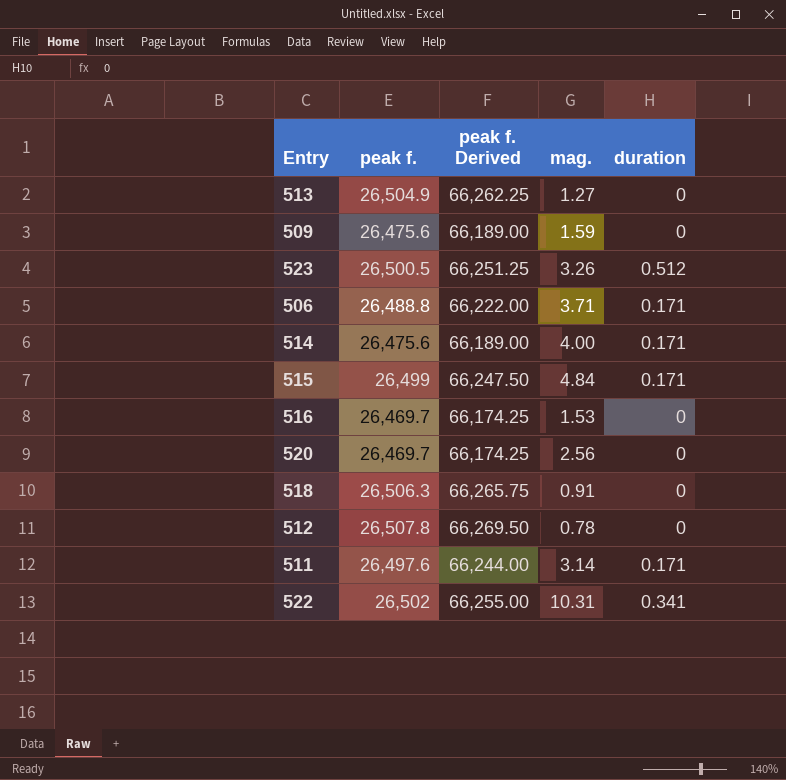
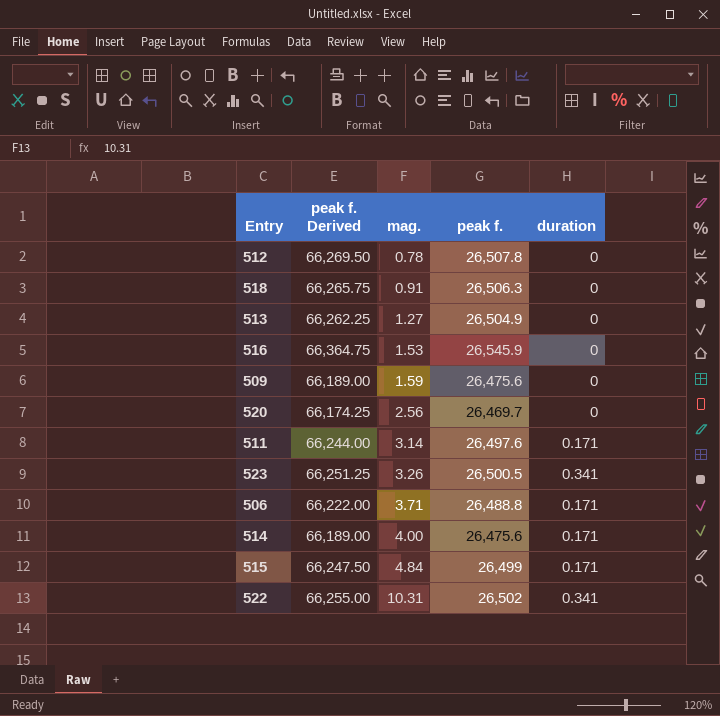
row order: none -> mag. ascending
column peak f. | position: 2 -> 4
516 | peak f. Derived: 66,174.25 -> 66,364.75
516 | peak f.: 26,469.7 -> 26,545.9
523 | duration: 0.512 -> 0.341

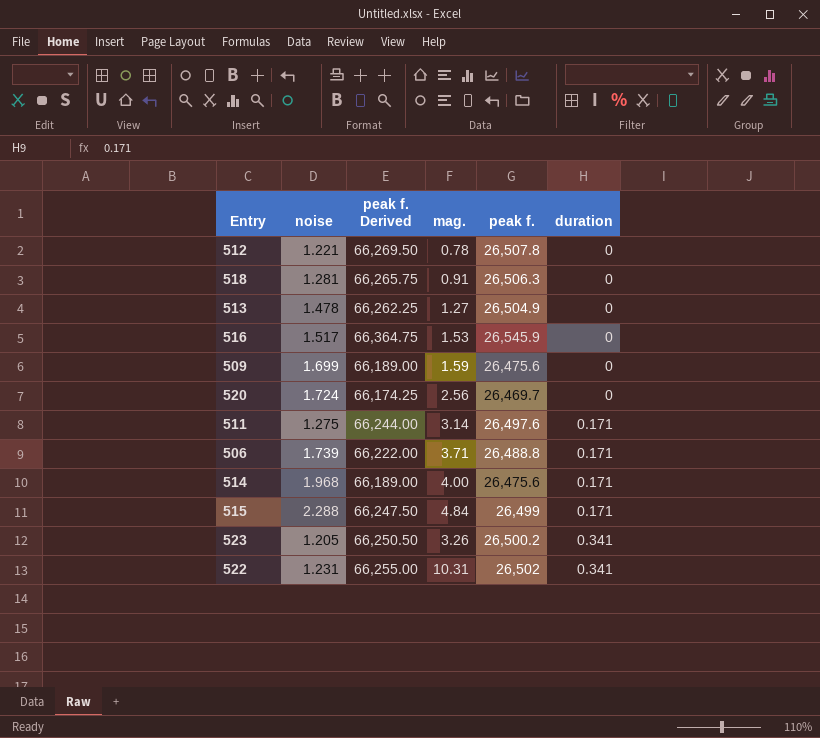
row order: mag. ascending -> duration ascending
column noise | position: none -> 2
523 | peak f. Derived: 66,251.25 -> 66,250.50
523 | peak f.: 26,500.5 -> 26,500.2

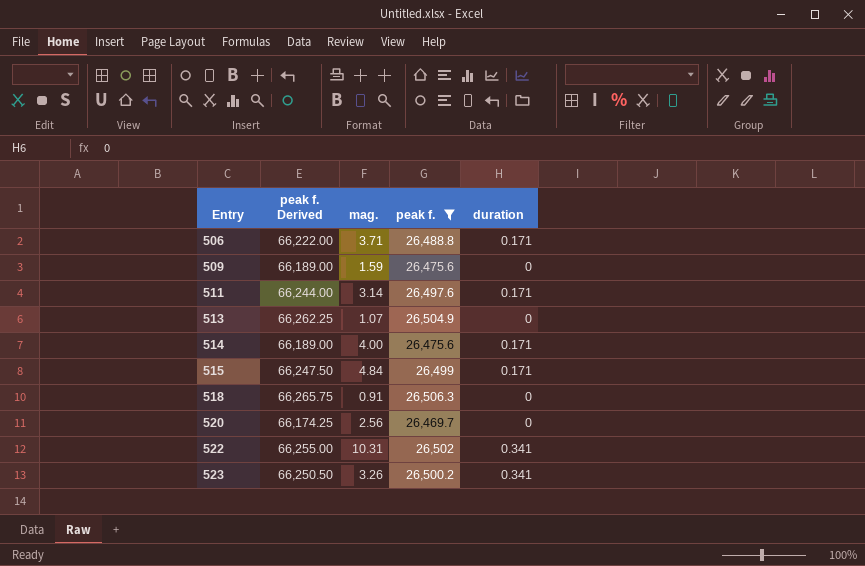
filter: none -> peak f. <= 26,506.3
row order: duration ascending -> Entry ascending
column noise | position: 2 -> none
513 | mag.: 1.27 -> 1.07

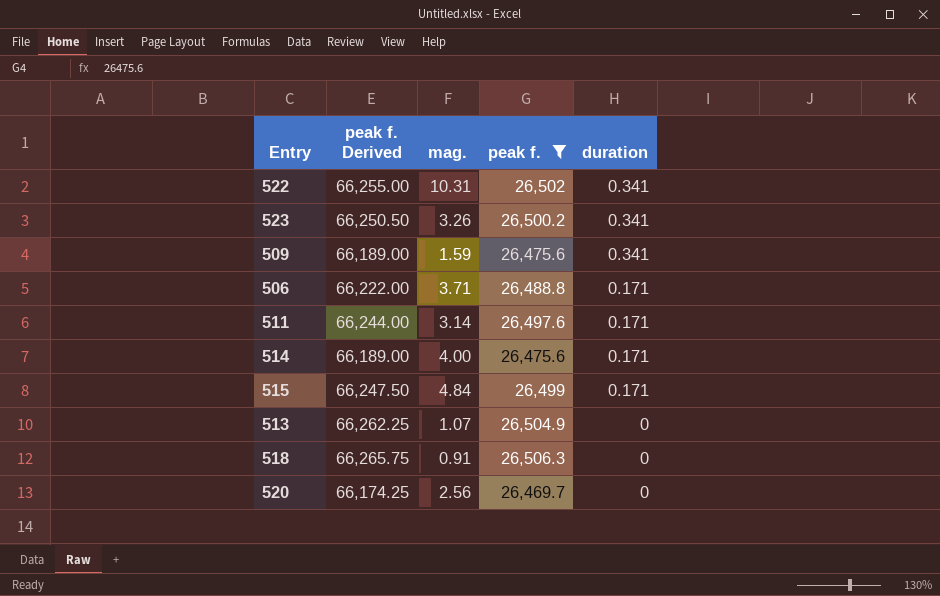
row order: Entry ascending -> duration descending
509 | duration: 0 -> 0.341

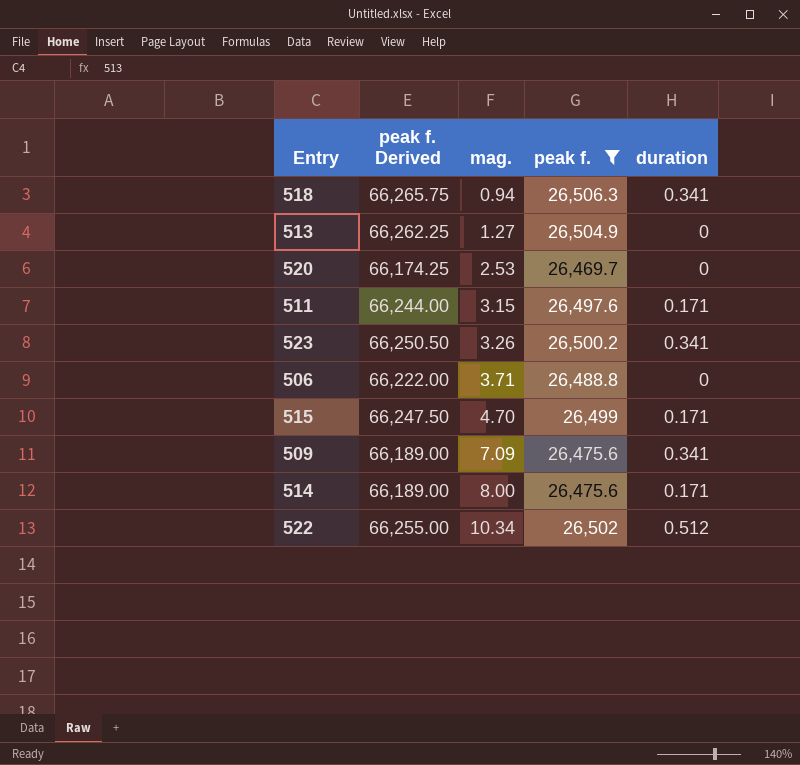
row order: duration descending -> mag. ascending
518 | mag.: 0.91 -> 0.94
518 | duration: 0 -> 0.341
513 | mag.: 1.07 -> 1.27
520 | mag.: 2.56 -> 2.53
511 | mag.: 3.14 -> 3.15
506 | duration: 0.171 -> 0
515 | mag.: 4.84 -> 4.70
509 | mag.: 1.59 -> 7.09
514 | mag.: 4.00 -> 8.00
522 | mag.: 10.31 -> 10.34
522 | duration: 0.341 -> 0.512

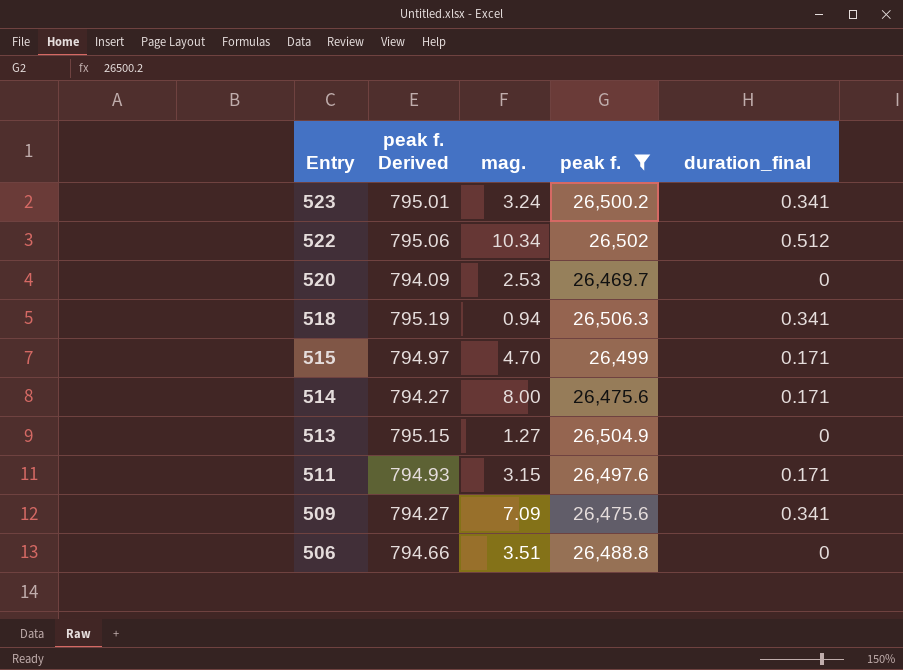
row order: mag. ascending -> Entry descending
column peak f. Derived | formula: [peak f.] * 2.5 -> [peak f.] * 0.03
column name: duration -> duration_final
523 | mag.: 3.26 -> 3.24
506 | mag.: 3.71 -> 3.51

